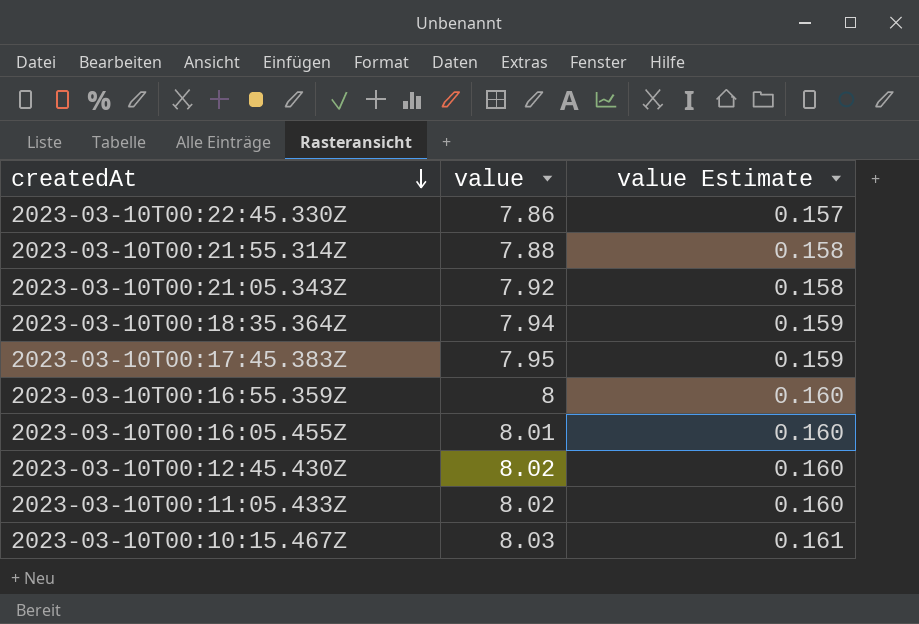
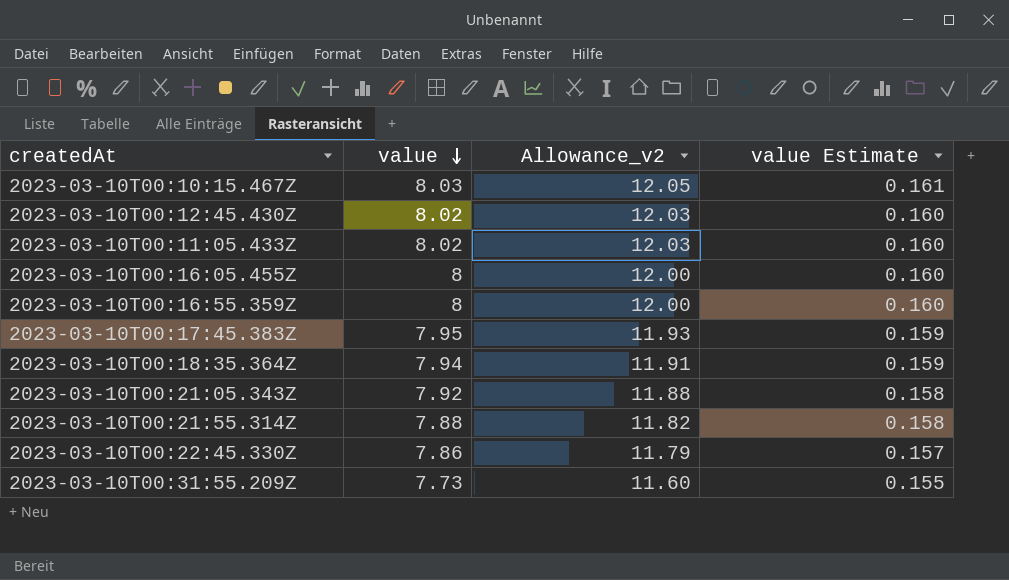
row order: createdAt descending -> value descending
column Allowance_v2 | formula: none -> [value] * 1.5
2023-03-10T00:16:05.455Z | value: 8.01 -> 8
row 2023-03-10T00:31:55.209Z: none -> 7.73 | 11.60 | 0.155

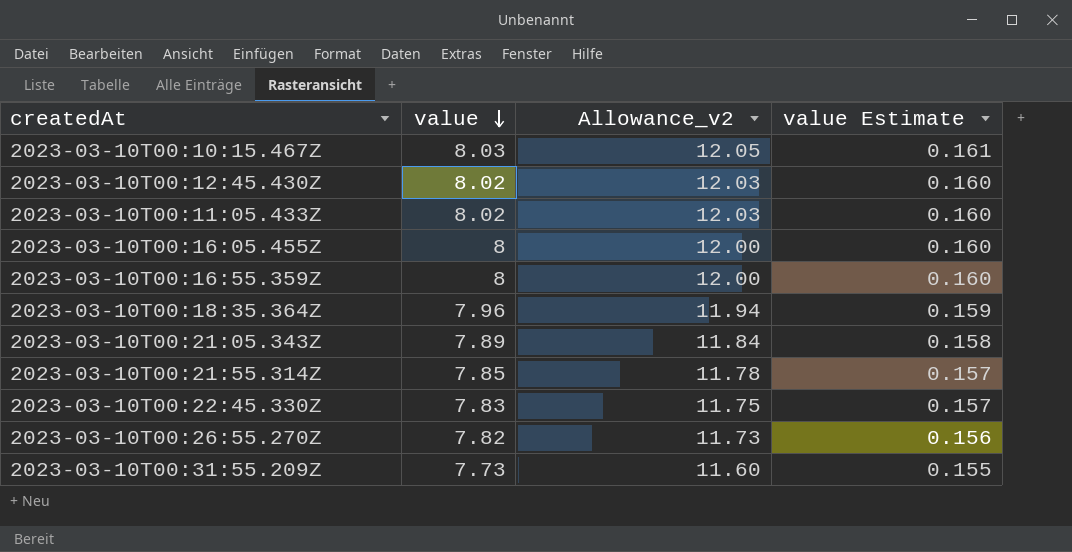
row 2023-03-10T00:17:45.383Z: 7.95 | 11.93 | 0.159 -> none
2023-03-10T00:18:35.364Z | value: 7.94 -> 7.96
2023-03-10T00:18:35.364Z | Allowance_v2: 11.91 -> 11.94
2023-03-10T00:21:05.343Z | value: 7.92 -> 7.89
2023-03-10T00:21:05.343Z | Allowance_v2: 11.88 -> 11.84
2023-03-10T00:21:55.314Z | value: 7.88 -> 7.85
2023-03-10T00:21:55.314Z | Allowance_v2: 11.82 -> 11.78
2023-03-10T00:21:55.314Z | value Estimate: 0.158 -> 0.157
2023-03-10T00:22:45.330Z | value: 7.86 -> 7.83
2023-03-10T00:22:45.330Z | Allowance_v2: 11.79 -> 11.75
row 2023-03-10T00:26:55.270Z: none -> 7.82 | 11.73 | 0.156

